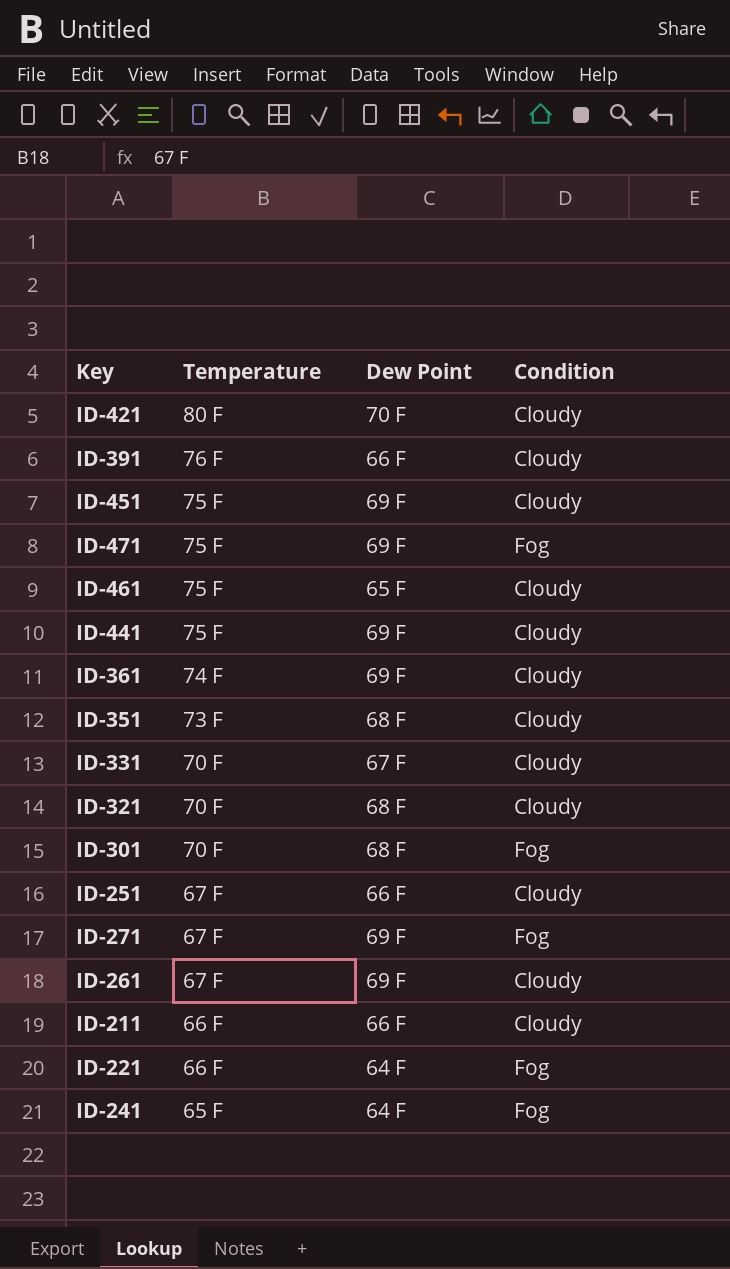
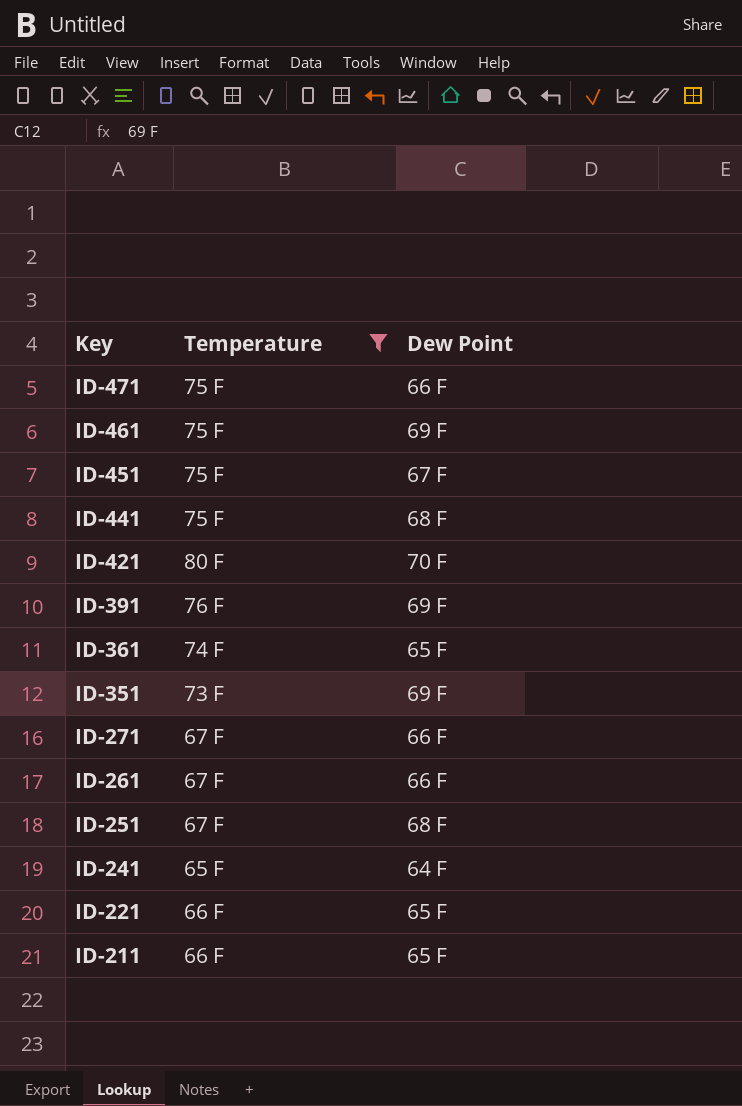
filter: none -> Temperature != 70 F
row order: Temperature descending -> Key descending
column Condition | position: 4 -> none
ID-471 | Dew Point: 69 F -> 66 F
ID-461 | Dew Point: 65 F -> 69 F
ID-451 | Dew Point: 69 F -> 67 F
ID-441 | Dew Point: 69 F -> 68 F
ID-391 | Dew Point: 66 F -> 69 F
ID-361 | Dew Point: 69 F -> 65 F
ID-351 | Dew Point: 68 F -> 69 F
ID-271 | Dew Point: 69 F -> 66 F
ID-261 | Dew Point: 69 F -> 66 F
ID-251 | Dew Point: 66 F -> 68 F
ID-221 | Dew Point: 64 F -> 65 F
ID-211 | Dew Point: 66 F -> 65 F

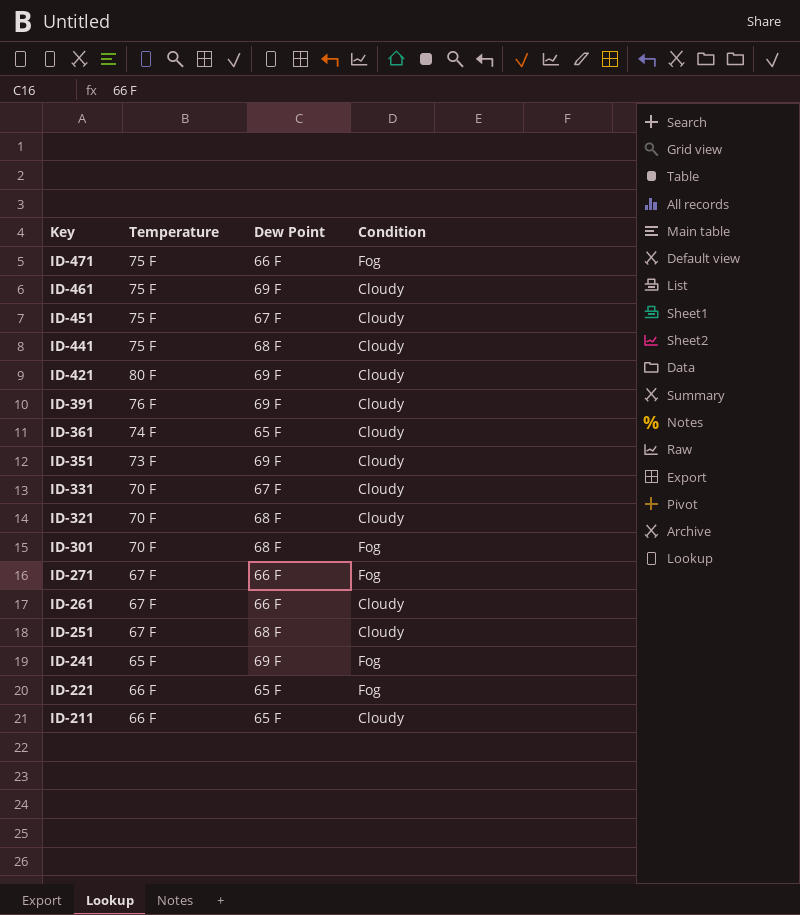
filter: Temperature != 70 F -> none
column Condition | position: none -> 4
ID-421 | Dew Point: 70 F -> 69 F
ID-241 | Dew Point: 64 F -> 69 F

